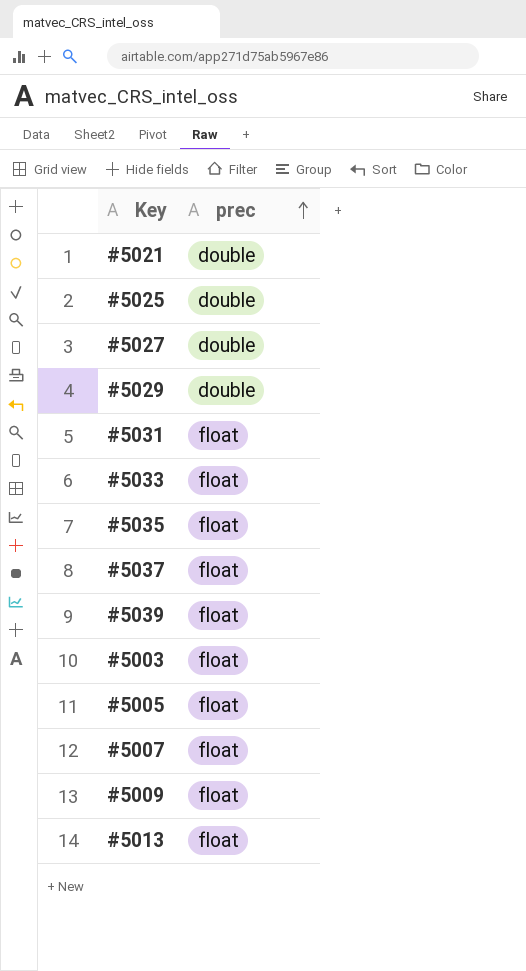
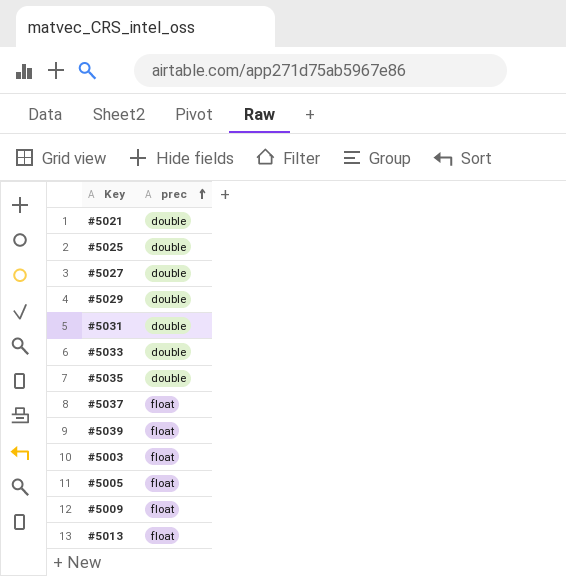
row #5007: float -> none
#5031 | prec: float -> double
#5033 | prec: float -> double
#5035 | prec: float -> double

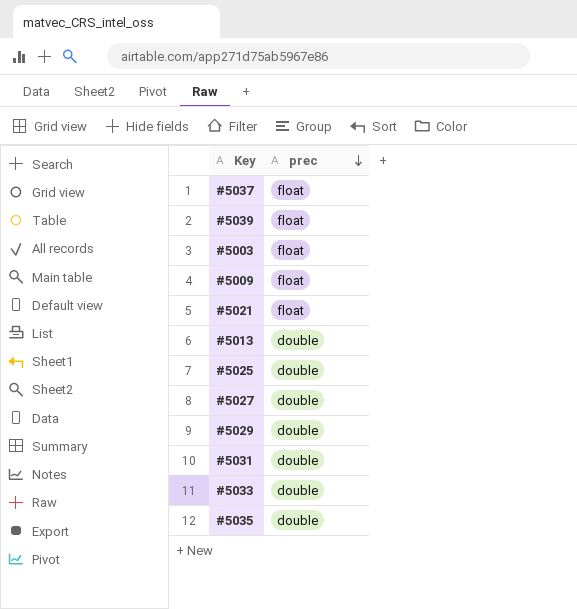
row order: prec ascending -> prec descending
row #5005: float -> none
#5021 | prec: double -> float
#5013 | prec: float -> double

